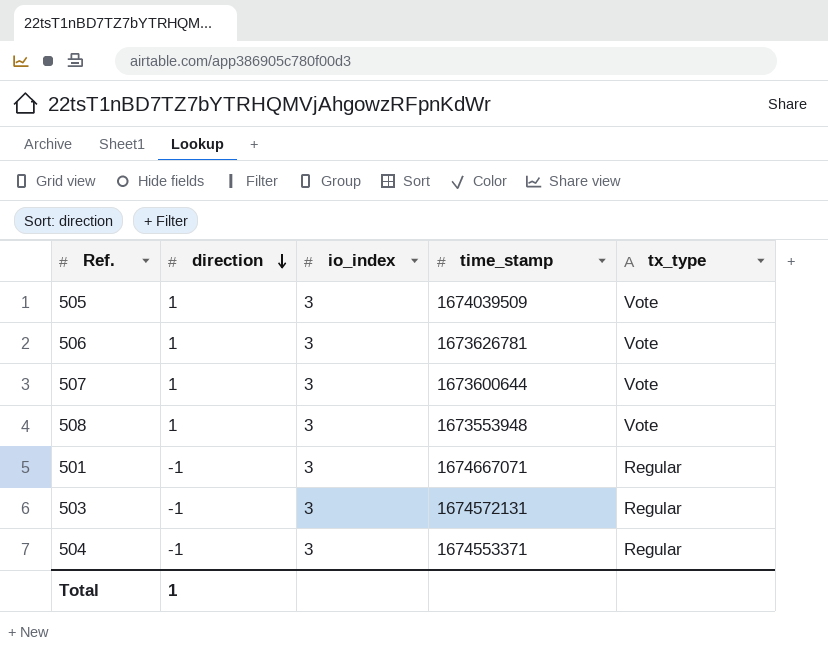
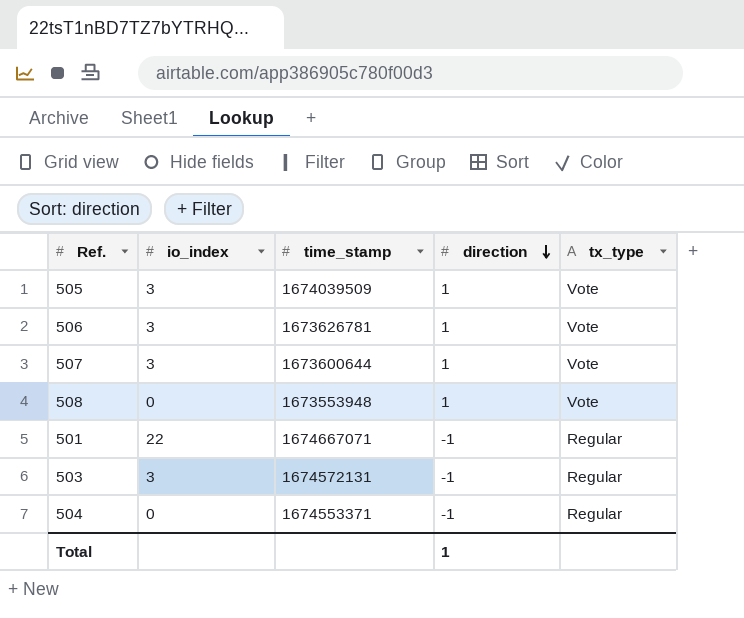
column direction | position: 2 -> 4
508 | io_index: 3 -> 0
501 | io_index: 3 -> 22
504 | io_index: 3 -> 0

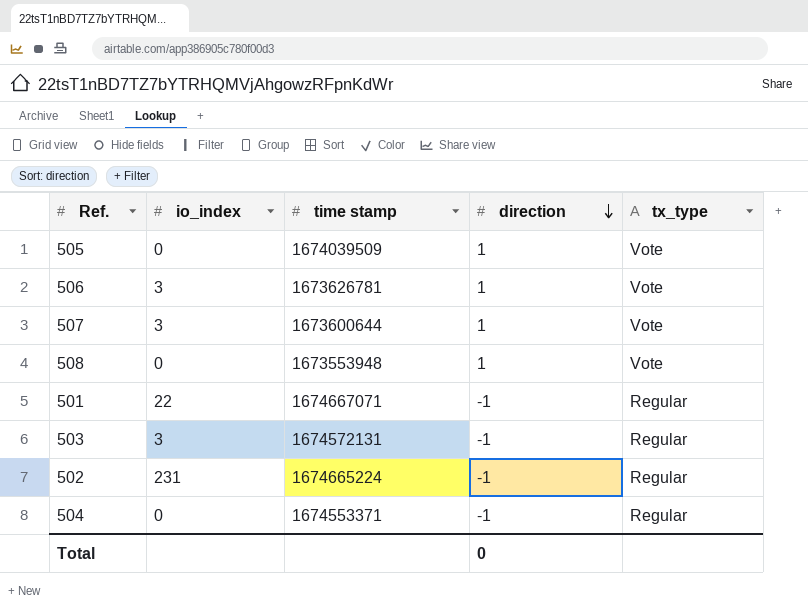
column name: time_stamp -> time stamp
505 | io_index: 3 -> 0
row 502: none -> 231 | 1674665224 | -1 | Regular
Total | direction: 1 -> 0

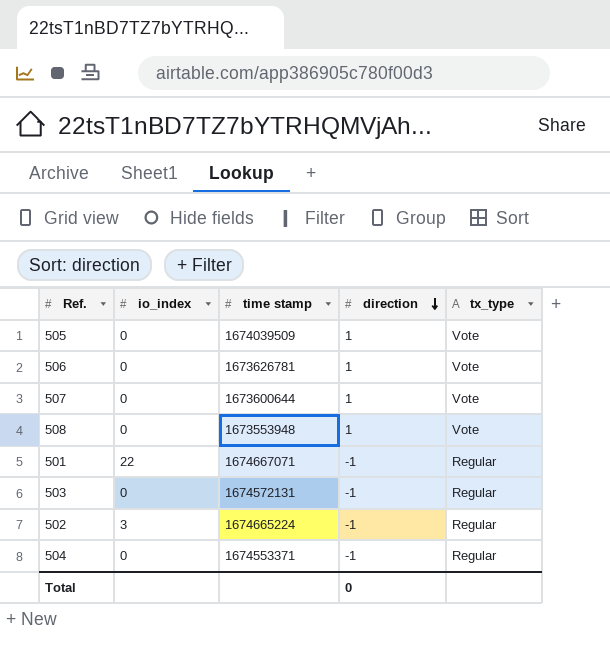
506 | io_index: 3 -> 0
507 | io_index: 3 -> 0
503 | io_index: 3 -> 0
502 | io_index: 231 -> 3

